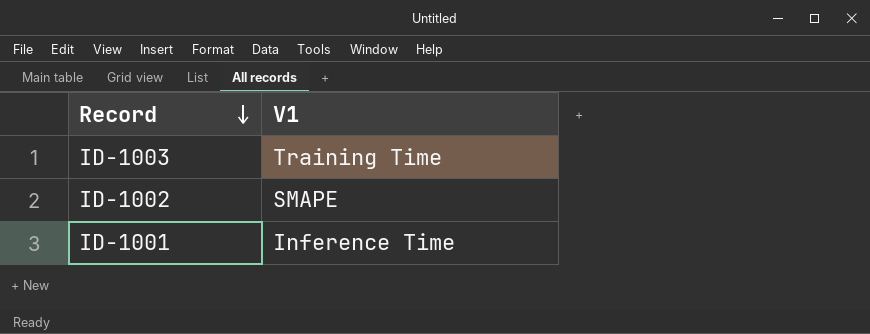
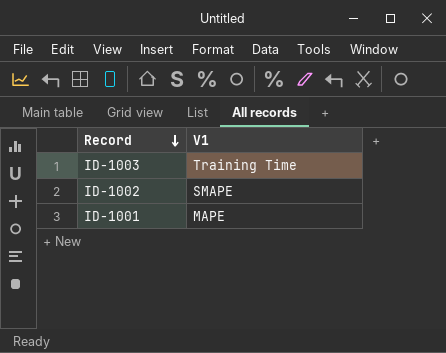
ID-1001 | V1: Inference Time -> MAPE

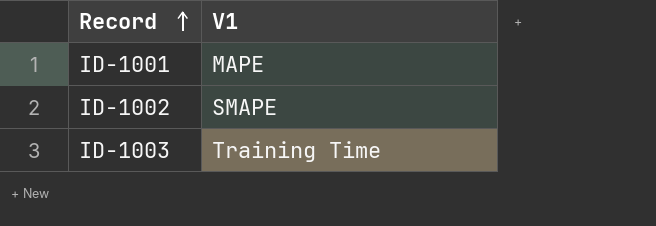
row order: Record descending -> Record ascending

